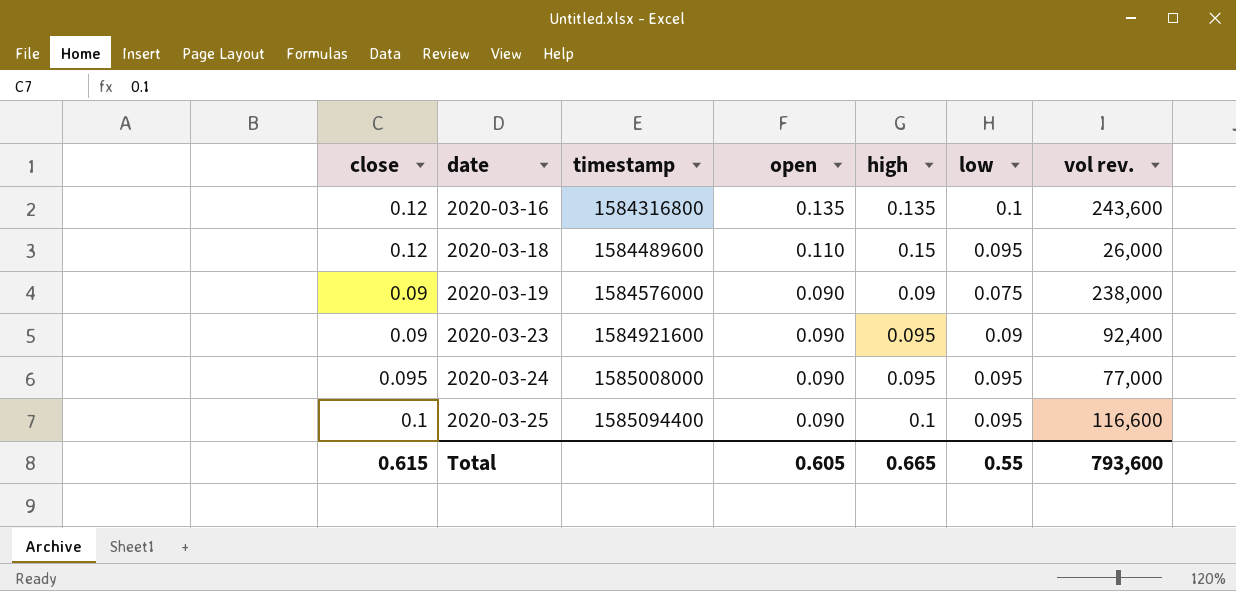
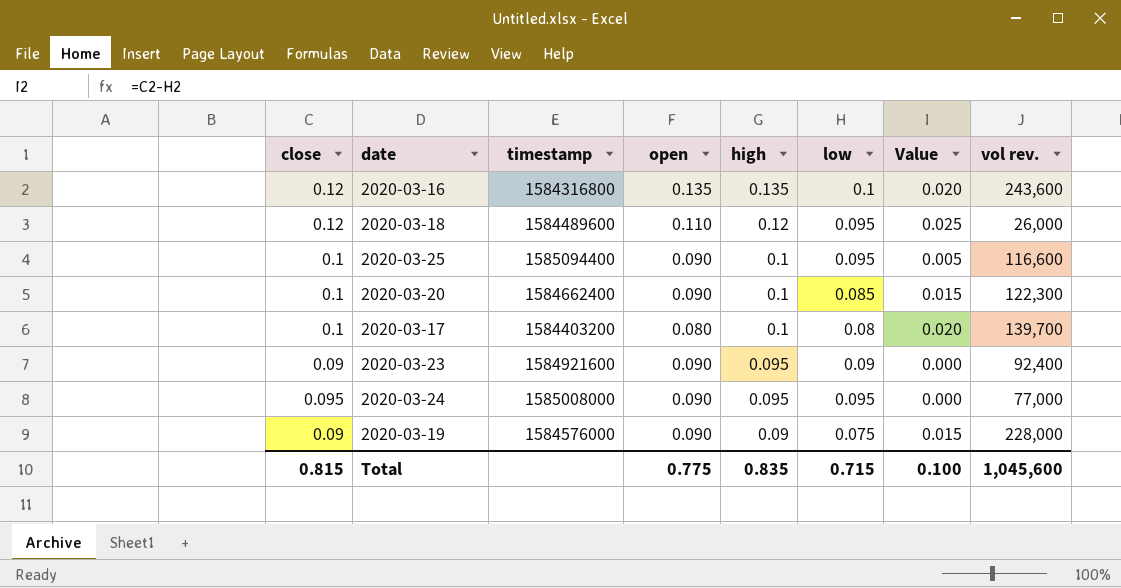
row order: date ascending -> high descending
column Value | formula: none -> [close] - [low]
2020-03-18 | high: 0.15 -> 0.12
row 2020-03-20: none -> 0.1 | 1584662400 | 0.090 | 0.1 | 0.085 | 0.015 | 122,300
row 2020-03-17: none -> 0.1 | 1584403200 | 0.080 | 0.1 | 0.08 | 0.020 | 139,700
2020-03-19 | vol rev.: 238,000 -> 228,000
Total | close: 0.615 -> 0.815
Total | open: 0.605 -> 0.775
Total | high: 0.665 -> 0.835
Total | low: 0.55 -> 0.715
Total | vol rev.: 793,600 -> 1,045,600

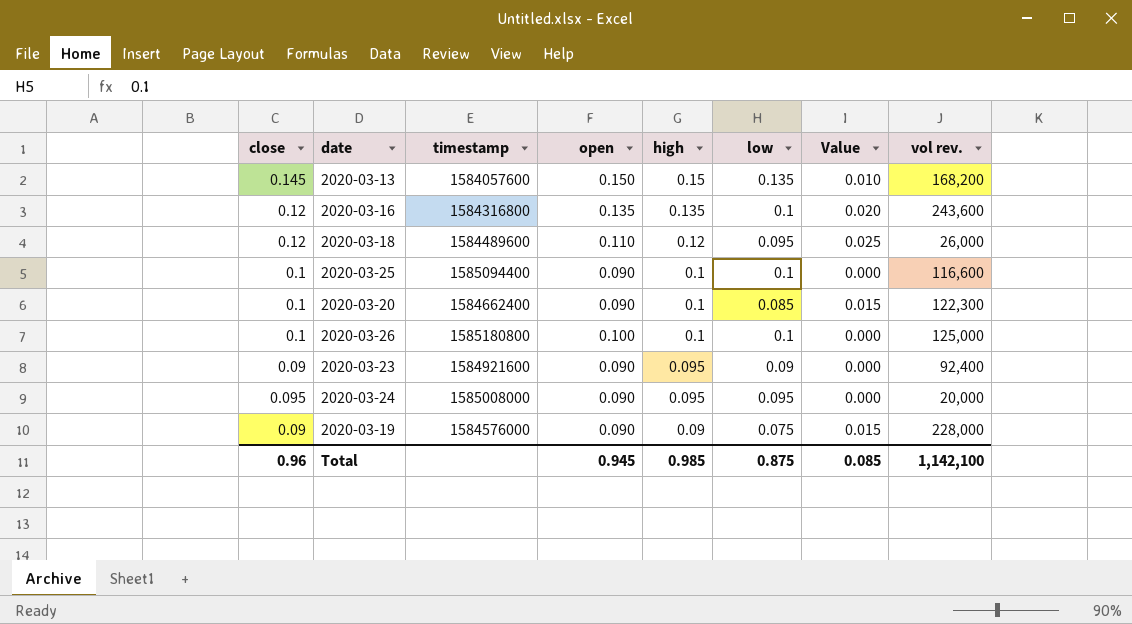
row 2020-03-17: 0.1 | 1584403200 | 0.080 | 0.1 | 0.08 | 0.020 | 139,700 -> none
row 2020-03-13: none -> 0.145 | 1584057600 | 0.150 | 0.15 | 0.135 | 0.010 | 168,200
2020-03-25 | low: 0.095 -> 0.1
2020-03-25 | Value: 0.005 -> 0.000
row 2020-03-26: none -> 0.1 | 1585180800 | 0.100 | 0.1 | 0.1 | 0.000 | 125,000
2020-03-24 | vol rev.: 77,000 -> 20,000
Total | close: 0.815 -> 0.96
Total | open: 0.775 -> 0.945
Total | high: 0.835 -> 0.985
Total | low: 0.715 -> 0.875
Total | Value: 0.100 -> 0.085
Total | vol rev.: 1,045,600 -> 1,142,100

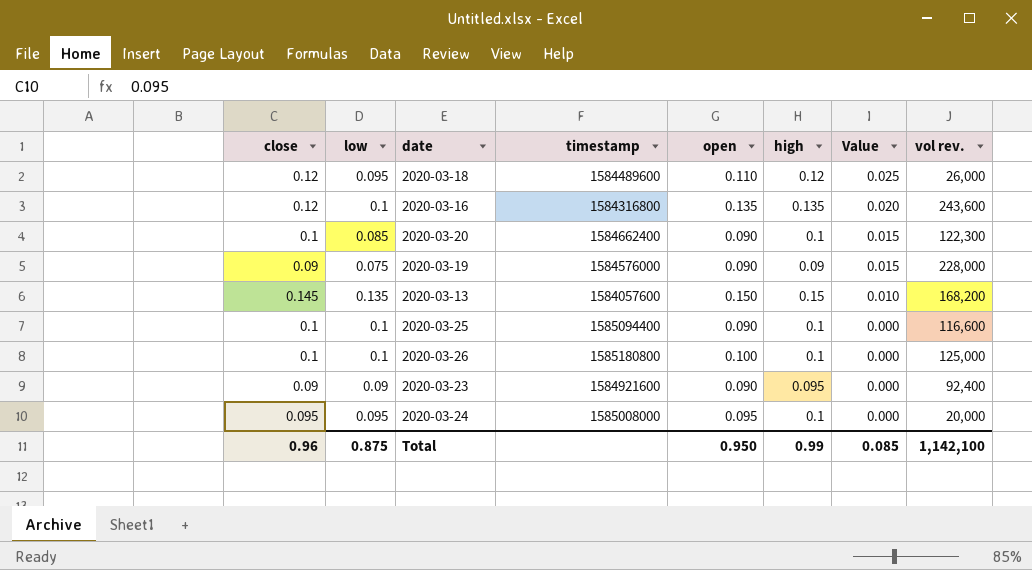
row order: high descending -> Value descending
column low | position: 6 -> 2
2020-03-24 | open: 0.090 -> 0.095
2020-03-24 | high: 0.095 -> 0.1
Total | open: 0.945 -> 0.950
Total | high: 0.985 -> 0.99

